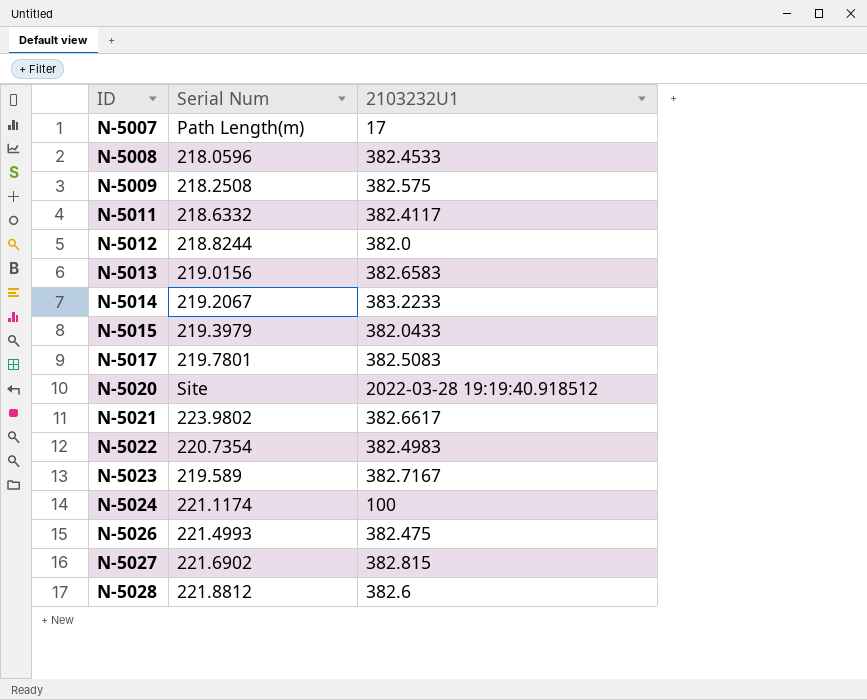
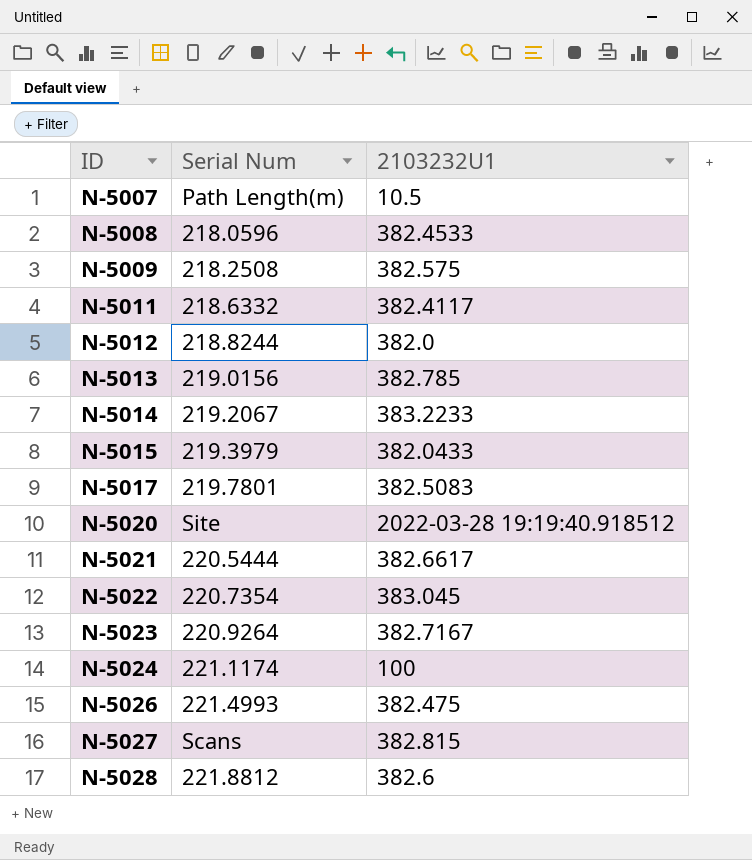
N-5007 | 2103232U1: 17 -> 10.5
N-5013 | 2103232U1: 382.6583 -> 382.785
N-5021 | Serial Num: 223.9802 -> 220.5444
N-5022 | 2103232U1: 382.4983 -> 383.045
N-5023 | Serial Num: 219.589 -> 220.9264
N-5027 | Serial Num: 221.6902 -> Scans

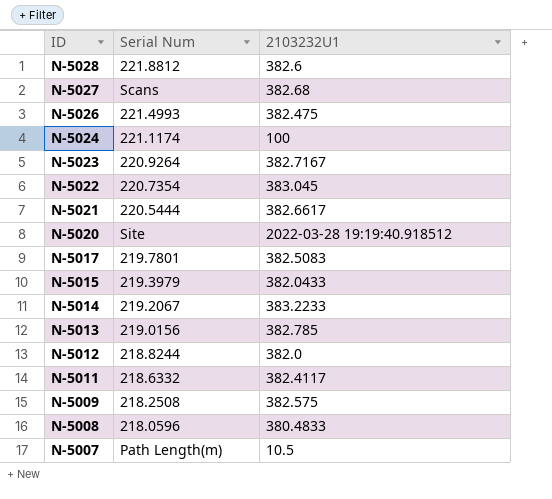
row order: ID ascending -> ID descending
N-5027 | 2103232U1: 382.815 -> 382.68
N-5008 | 2103232U1: 382.4533 -> 380.4833

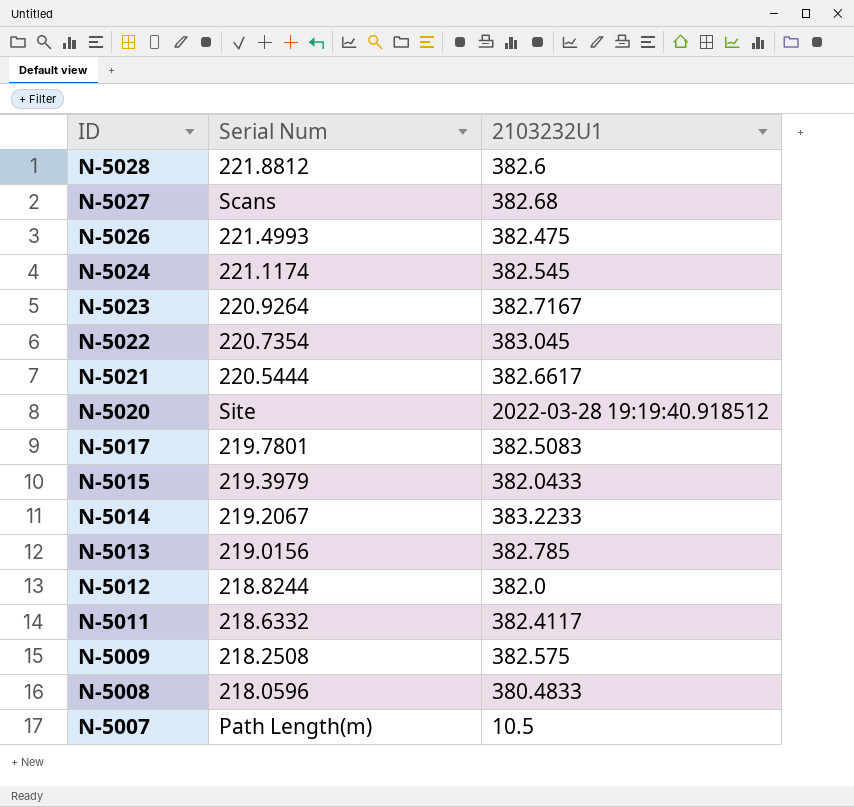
N-5024 | 2103232U1: 100 -> 382.545

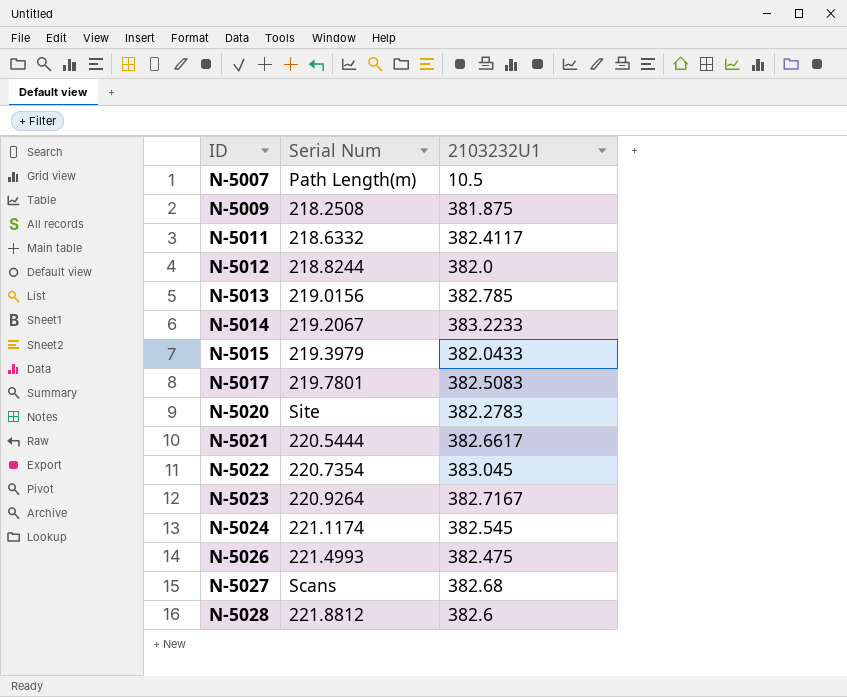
row order: ID descending -> ID ascending
row N-5008: 218.0596 | 380.4833 -> none
N-5009 | 2103232U1: 382.575 -> 381.875
N-5020 | 2103232U1: 2022-03-28 19:19:40.918512 -> 382.2783

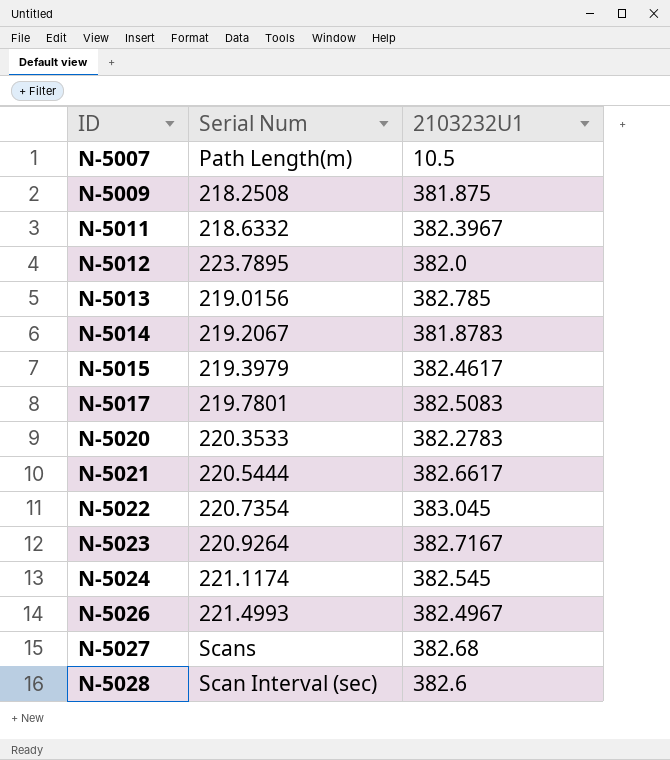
N-5011 | 2103232U1: 382.4117 -> 382.3967
N-5012 | Serial Num: 218.8244 -> 223.7895
N-5014 | 2103232U1: 383.2233 -> 381.8783
N-5015 | 2103232U1: 382.0433 -> 382.4617
N-5020 | Serial Num: Site -> 220.3533
N-5026 | 2103232U1: 382.475 -> 382.4967
N-5028 | Serial Num: 221.8812 -> Scan Interval (sec)

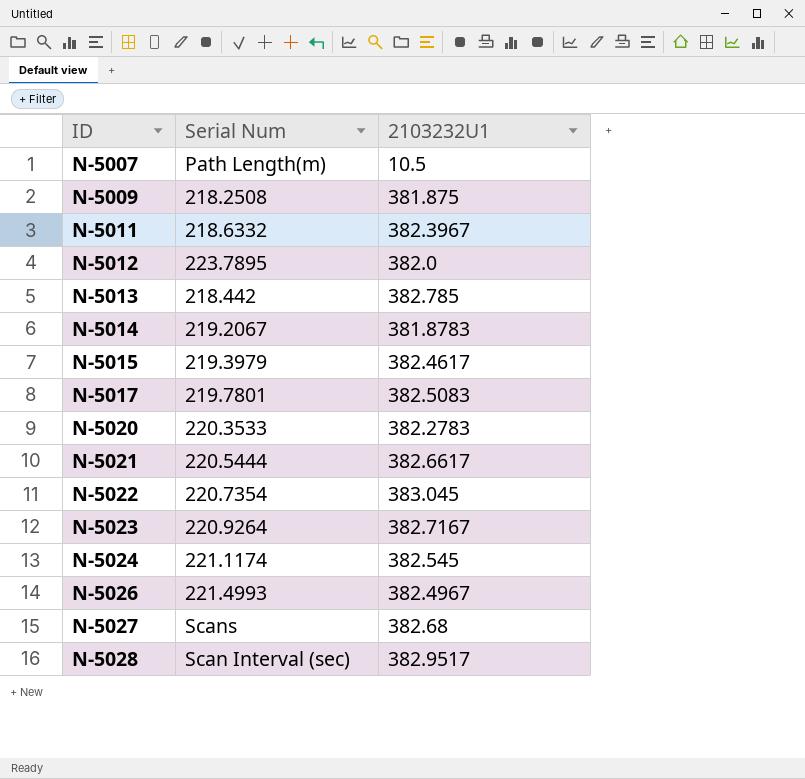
N-5013 | Serial Num: 219.0156 -> 218.442
N-5028 | 2103232U1: 382.6 -> 382.9517

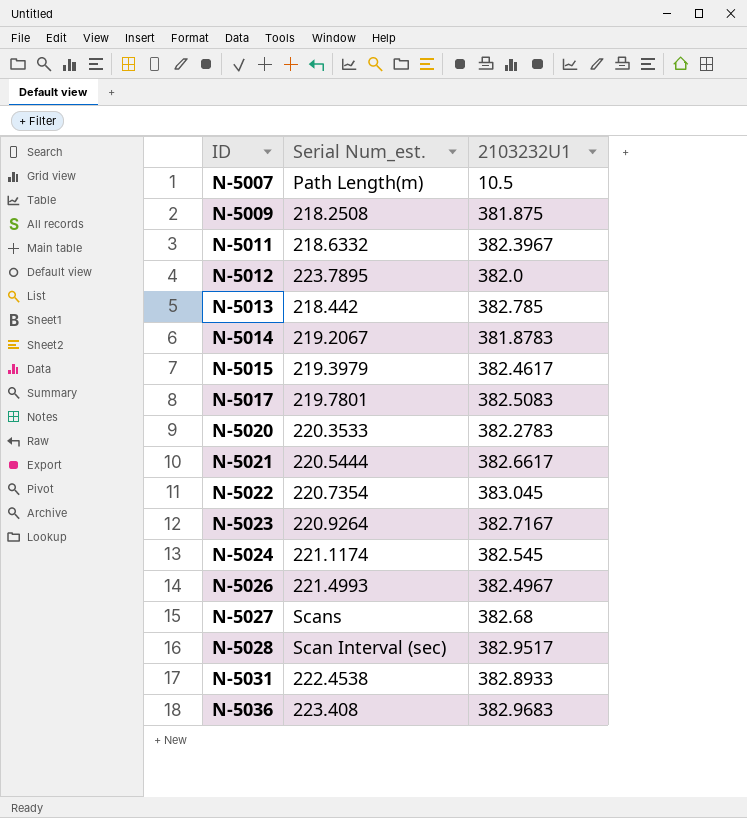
column name: Serial Num -> Serial Num_est.
row N-5031: none -> 222.4538 | 382.8933
row N-5036: none -> 223.408 | 382.9683

